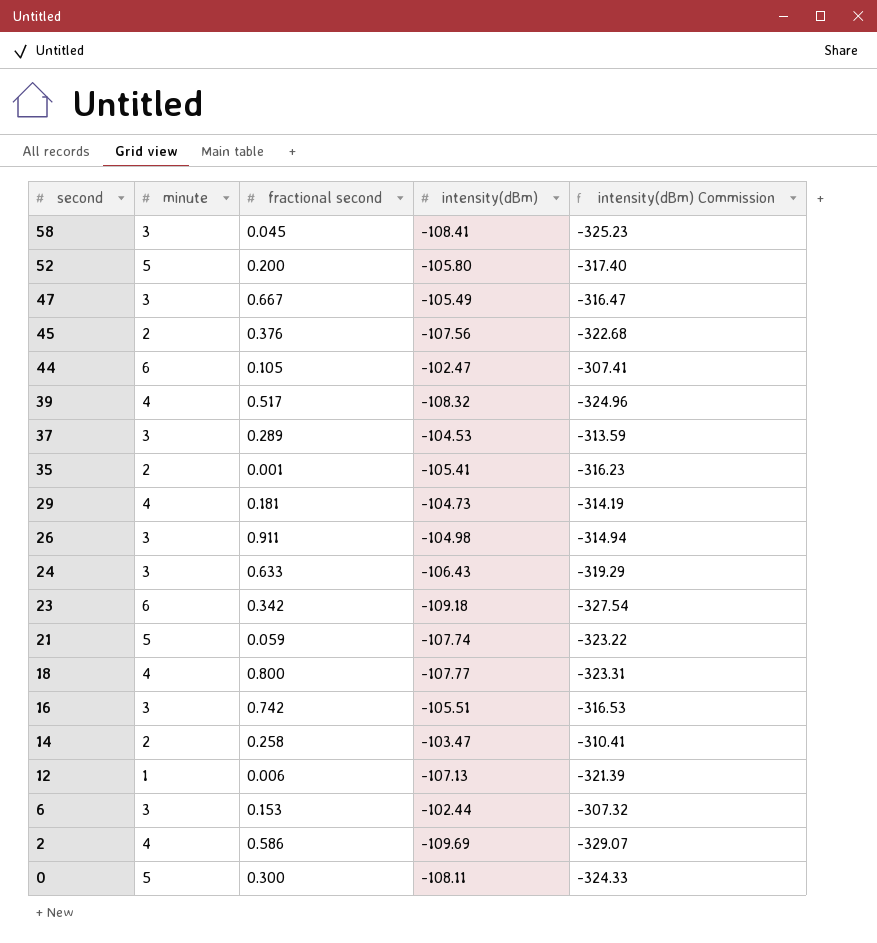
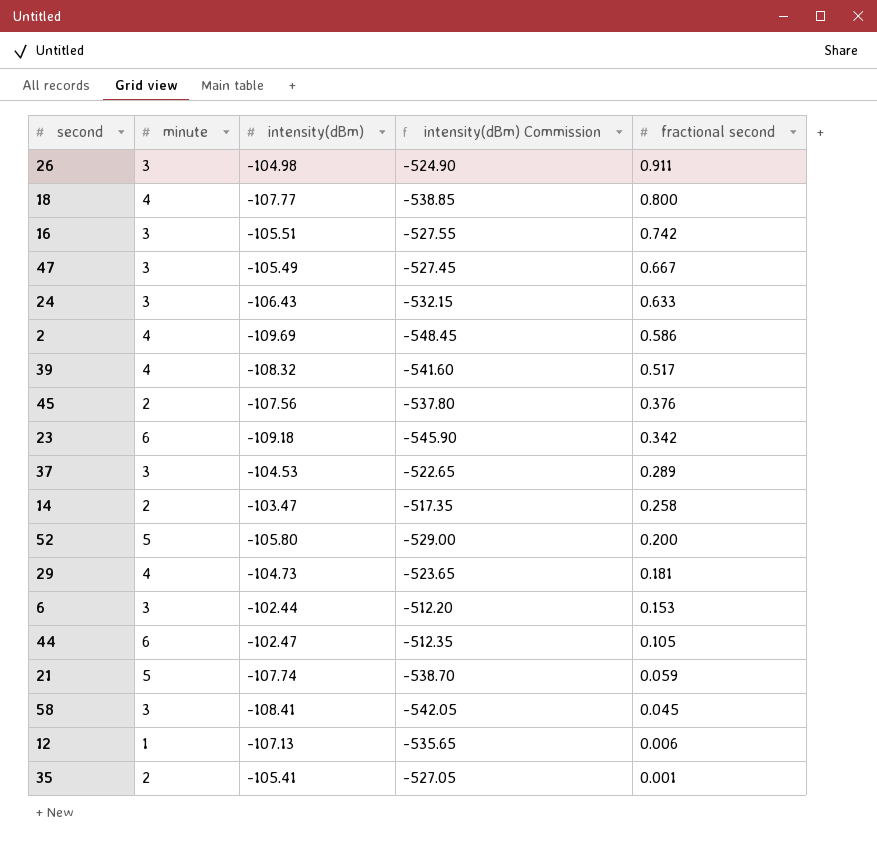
row order: second descending -> fractional second descending
column intensity(dBm) Commission | formula: [intensity(dBm)] * 3 -> [intensity(dBm)] * 5
column fractional second | position: 3 -> 5
row 0: 5 | 0.300 | -108.11 | -324.33 -> none

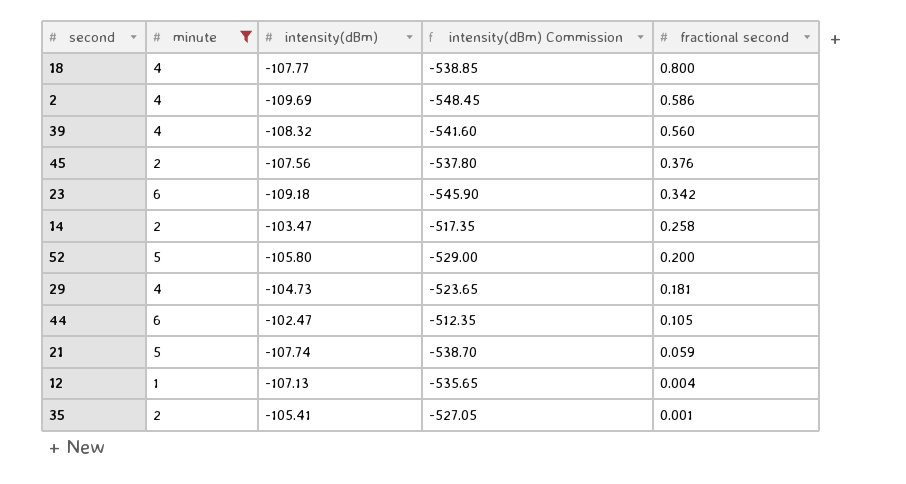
filter: none -> minute != 3
39 | fractional second: 0.517 -> 0.560
12 | fractional second: 0.006 -> 0.004

